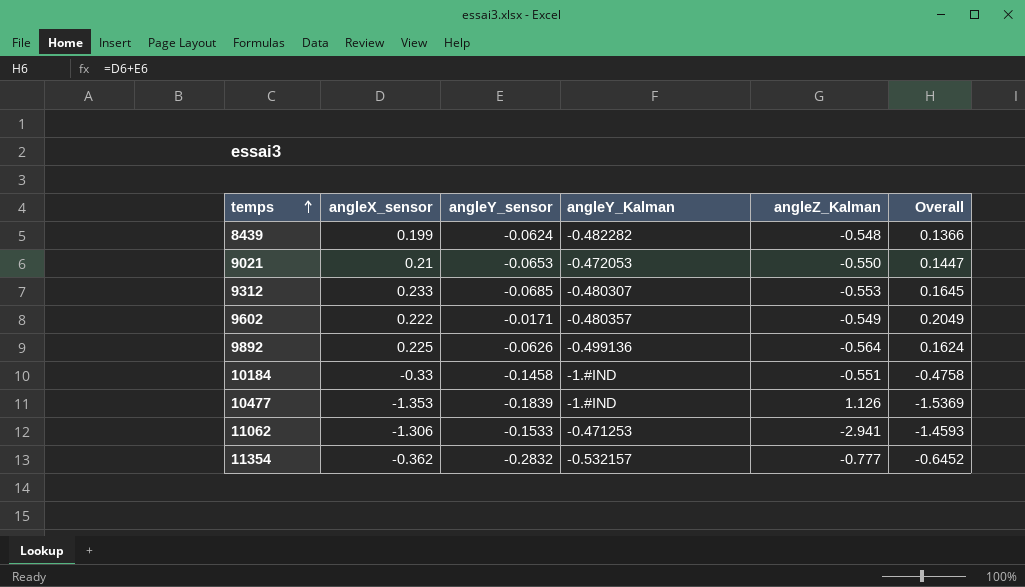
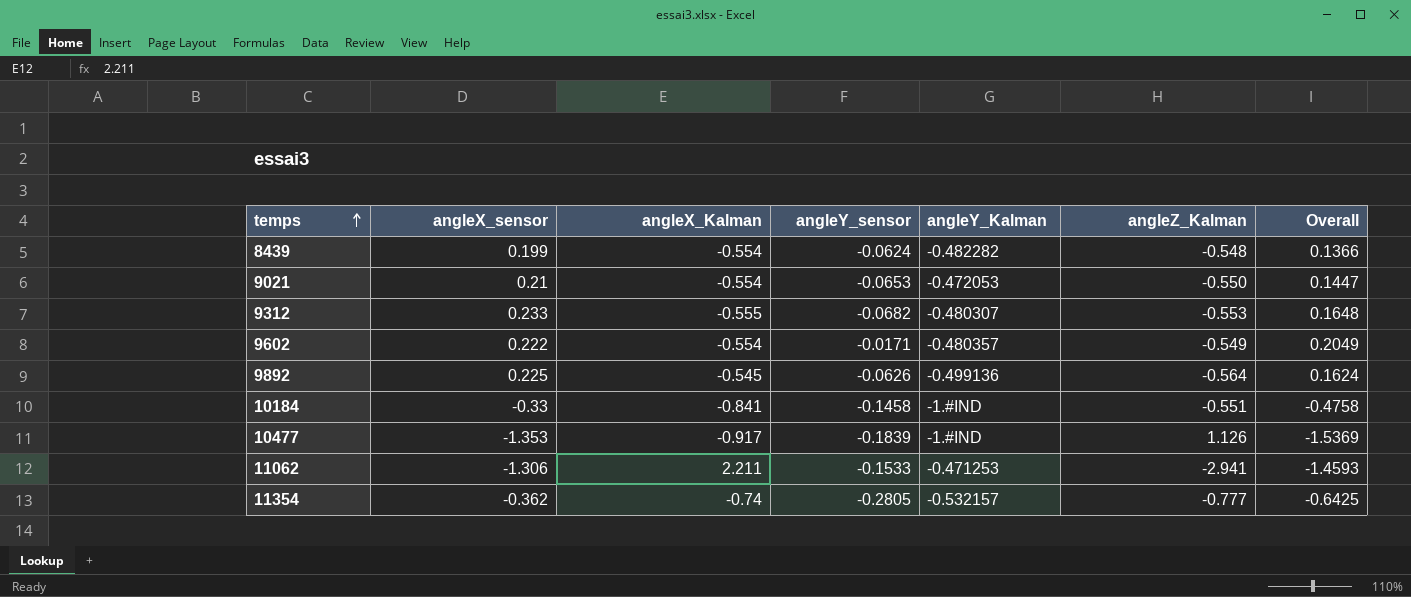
column angleX_Kalman | position: none -> 3
9312 | angleY_sensor: -0.0685 -> -0.0682
9312 | Overall: 0.1645 -> 0.1648
11354 | angleY_sensor: -0.2832 -> -0.2805
11354 | Overall: -0.6452 -> -0.6425

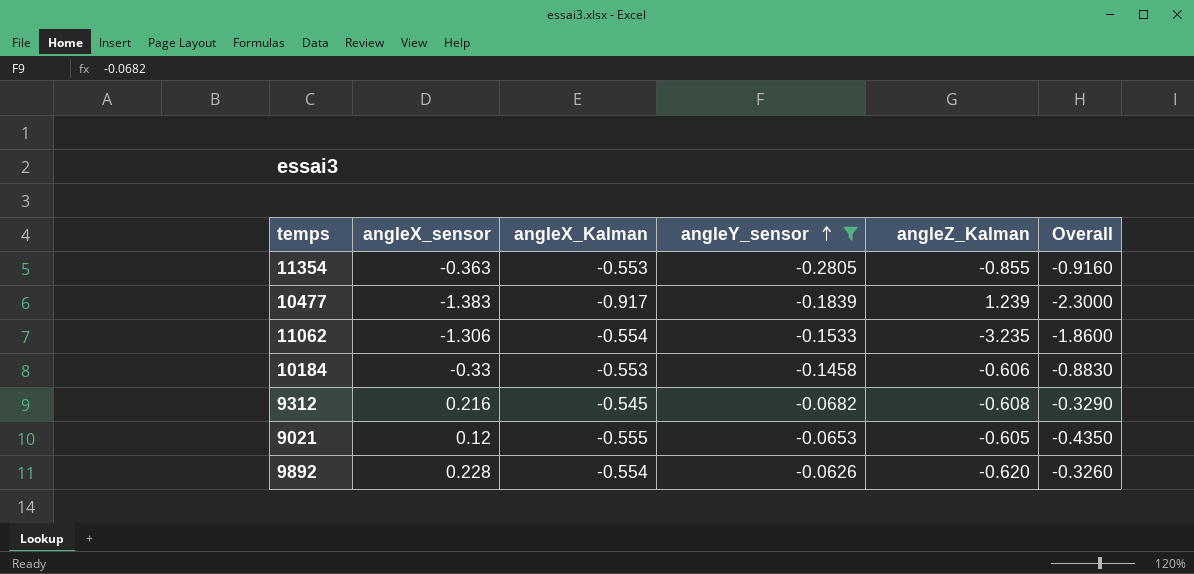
filter: none -> angleY_sensor <= -0.0626
row order: temps ascending -> angleY_sensor ascending
column angleY_Kalman | position: 5 -> none
column Overall | formula: [angleX_sensor] + [angleY_sensor] -> [angleX_sensor] + [angleX_Kalman]
11354 | angleX_sensor: -0.362 -> -0.363
11354 | angleX_Kalman: -0.74 -> -0.553
11354 | angleZ_Kalman: -0.777 -> -0.855
10477 | angleX_sensor: -1.353 -> -1.383
10477 | angleZ_Kalman: 1.126 -> 1.239
11062 | angleX_Kalman: 2.211 -> -0.554
11062 | angleZ_Kalman: -2.941 -> -3.235
10184 | angleX_Kalman: -0.841 -> -0.553
10184 | angleZ_Kalman: -0.551 -> -0.606
9312 | angleX_sensor: 0.233 -> 0.216
9312 | angleX_Kalman: -0.555 -> -0.545
9312 | angleZ_Kalman: -0.553 -> -0.608
9021 | angleX_sensor: 0.21 -> 0.12
9021 | angleX_Kalman: -0.554 -> -0.555
9021 | angleZ_Kalman: -0.550 -> -0.605
9892 | angleX_sensor: 0.225 -> 0.228
9892 | angleX_Kalman: -0.545 -> -0.554
9892 | angleZ_Kalman: -0.564 -> -0.620

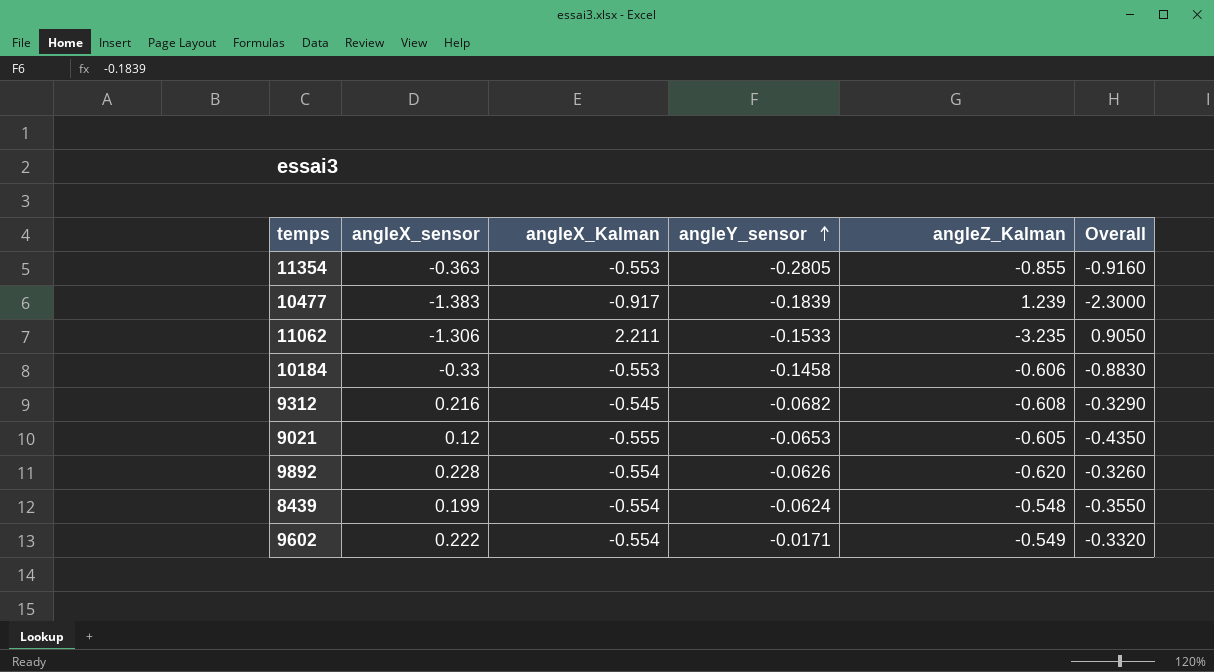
filter: angleY_sensor <= -0.0626 -> none
11062 | angleX_Kalman: -0.554 -> 2.211
11062 | Overall: -1.8600 -> 0.9050

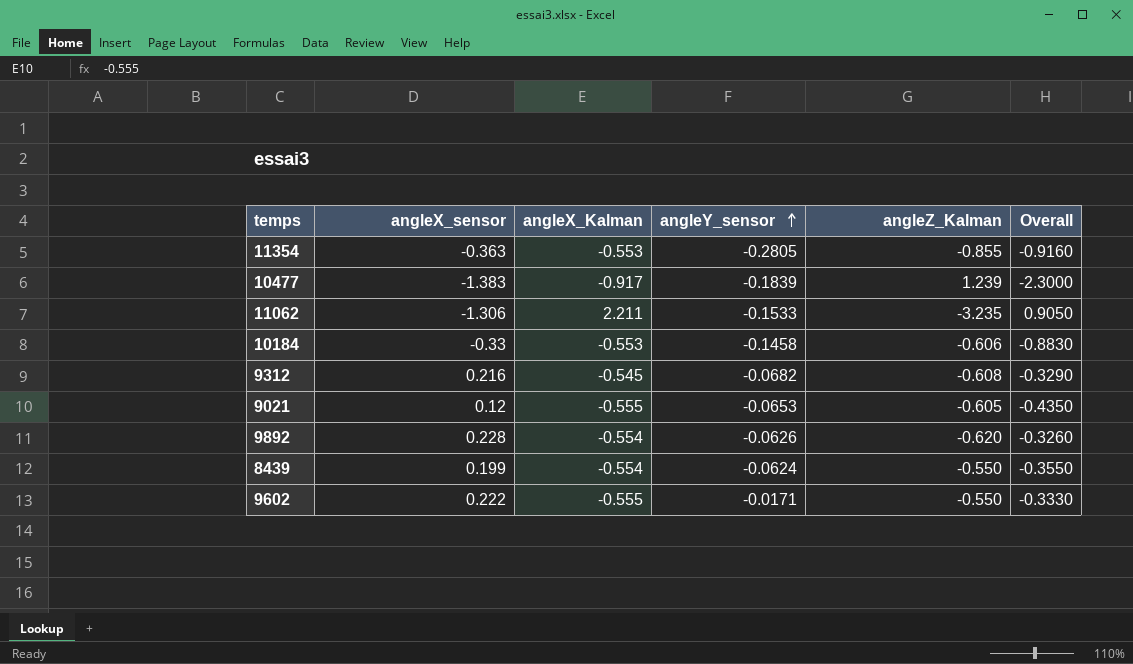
8439 | angleZ_Kalman: -0.548 -> -0.550
9602 | angleX_Kalman: -0.554 -> -0.555
9602 | angleZ_Kalman: -0.549 -> -0.550
9602 | Overall: -0.3320 -> -0.3330

